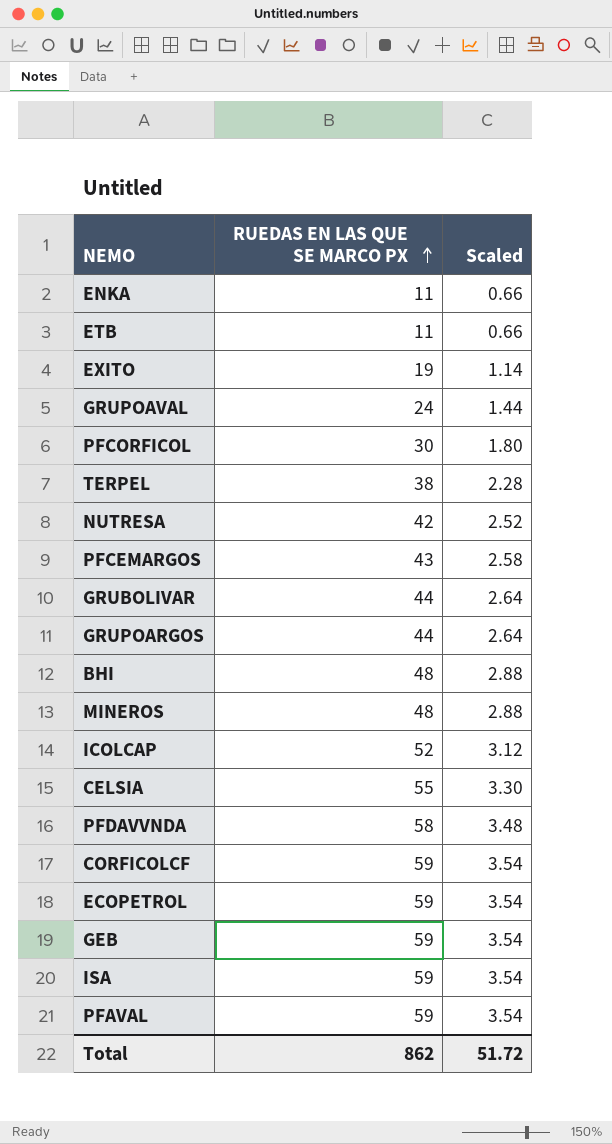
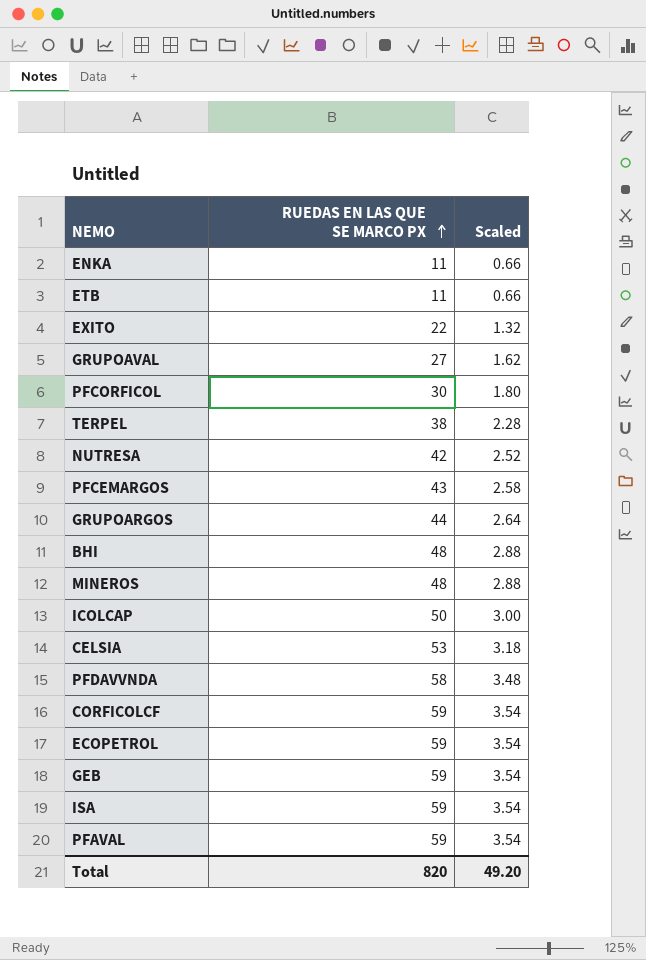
row GRUBOLIVAR: 44 | 2.64 -> none
EXITO | RUEDAS EN LAS QUE SE MARCO PX: 19 -> 22
EXITO | Scaled: 1.14 -> 1.32
GRUPOAVAL | RUEDAS EN LAS QUE SE MARCO PX: 24 -> 27
GRUPOAVAL | Scaled: 1.44 -> 1.62
ICOLCAP | RUEDAS EN LAS QUE SE MARCO PX: 52 -> 50
ICOLCAP | Scaled: 3.12 -> 3.00
CELSIA | RUEDAS EN LAS QUE SE MARCO PX: 55 -> 53
CELSIA | Scaled: 3.30 -> 3.18
Total | RUEDAS EN LAS QUE SE MARCO PX: 862 -> 820
Total | Scaled: 51.72 -> 49.20

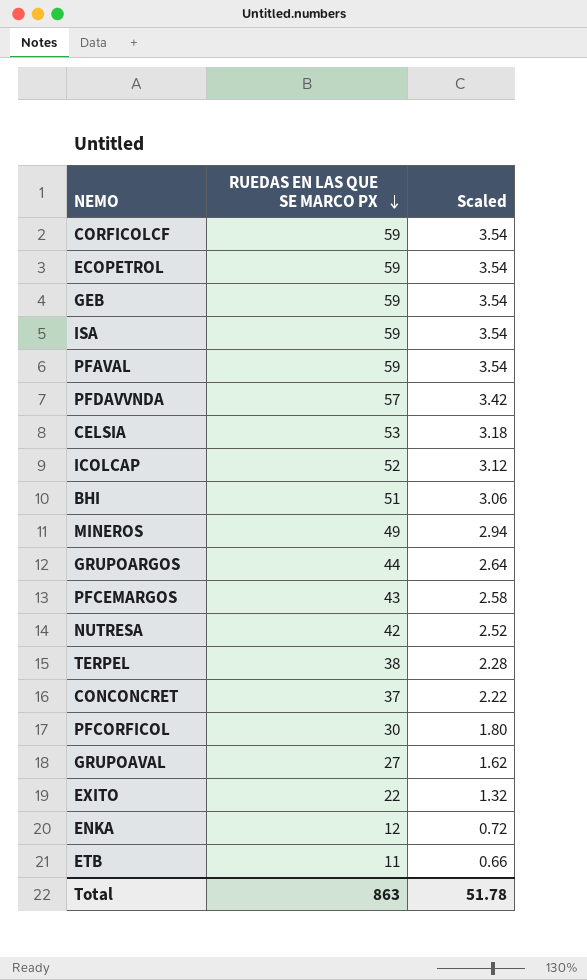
row order: RUEDAS EN LAS QUE SE MARCO PX ascending -> RUEDAS EN LAS QUE SE MARCO PX descending
PFDAVVNDA | RUEDAS EN LAS QUE SE MARCO PX: 58 -> 57
PFDAVVNDA | Scaled: 3.48 -> 3.42
ICOLCAP | RUEDAS EN LAS QUE SE MARCO PX: 50 -> 52
ICOLCAP | Scaled: 3.00 -> 3.12
BHI | RUEDAS EN LAS QUE SE MARCO PX: 48 -> 51
BHI | Scaled: 2.88 -> 3.06
MINEROS | RUEDAS EN LAS QUE SE MARCO PX: 48 -> 49
MINEROS | Scaled: 2.88 -> 2.94
row CONCONCRET: none -> 37 | 2.22
ENKA | RUEDAS EN LAS QUE SE MARCO PX: 11 -> 12
ENKA | Scaled: 0.66 -> 0.72
Total | RUEDAS EN LAS QUE SE MARCO PX: 820 -> 863
Total | Scaled: 49.20 -> 51.78

